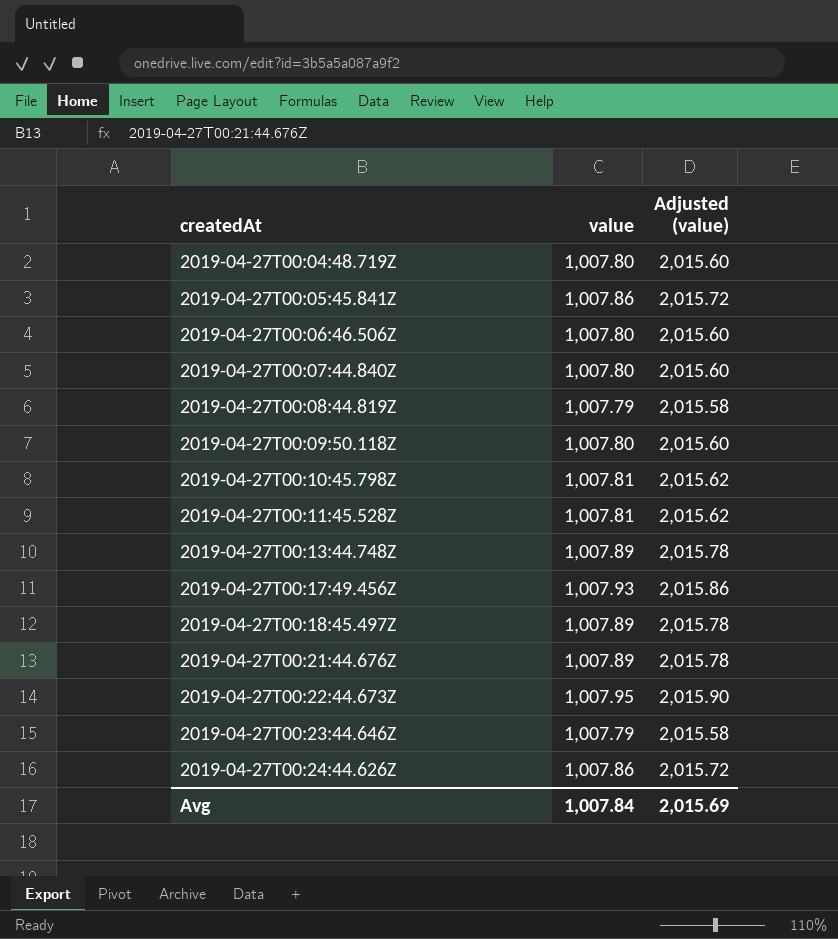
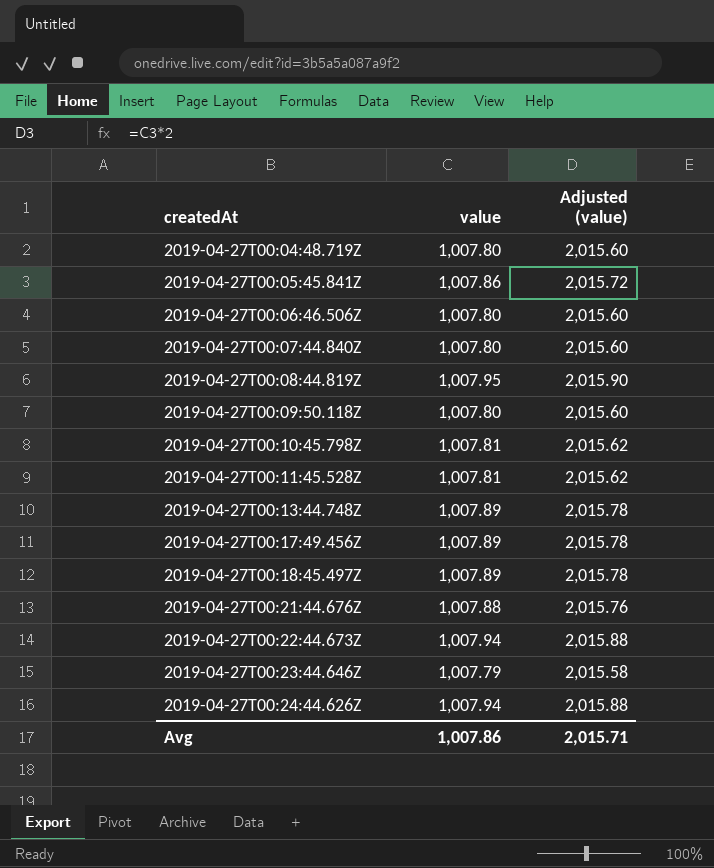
2019-04-27T00:08:44.819Z | value: 1,007.79 -> 1,007.95
2019-04-27T00:08:44.819Z | Adjusted (value): 2,015.58 -> 2,015.90
2019-04-27T00:17:49.456Z | value: 1,007.93 -> 1,007.89
2019-04-27T00:17:49.456Z | Adjusted (value): 2,015.86 -> 2,015.78
2019-04-27T00:21:44.676Z | value: 1,007.89 -> 1,007.88
2019-04-27T00:21:44.676Z | Adjusted (value): 2,015.78 -> 2,015.76
2019-04-27T00:22:44.673Z | value: 1,007.95 -> 1,007.94
2019-04-27T00:22:44.673Z | Adjusted (value): 2,015.90 -> 2,015.88
2019-04-27T00:24:44.626Z | value: 1,007.86 -> 1,007.94
2019-04-27T00:24:44.626Z | Adjusted (value): 2,015.72 -> 2,015.88
Avg | value: 1,007.84 -> 1,007.86
Avg | Adjusted (value): 2,015.69 -> 2,015.71

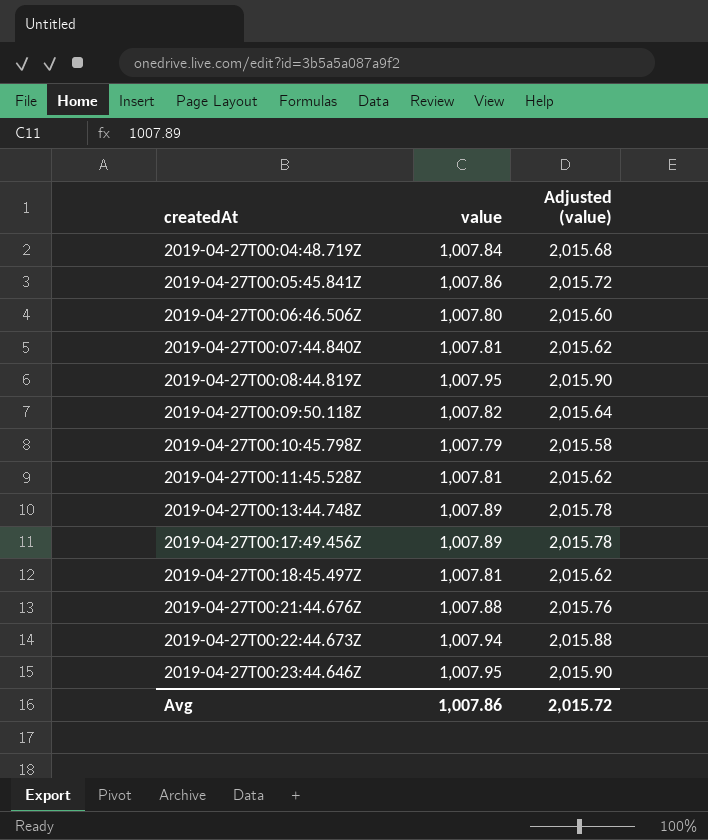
row 2019-04-27T00:24:44.626Z: 1,007.94 | 2,015.88 -> none
2019-04-27T00:04:48.719Z | value: 1,007.80 -> 1,007.84
2019-04-27T00:04:48.719Z | Adjusted (value): 2,015.60 -> 2,015.68
2019-04-27T00:07:44.840Z | value: 1,007.80 -> 1,007.81
2019-04-27T00:07:44.840Z | Adjusted (value): 2,015.60 -> 2,015.62
2019-04-27T00:09:50.118Z | value: 1,007.80 -> 1,007.82
2019-04-27T00:09:50.118Z | Adjusted (value): 2,015.60 -> 2,015.64
2019-04-27T00:10:45.798Z | value: 1,007.81 -> 1,007.79
2019-04-27T00:10:45.798Z | Adjusted (value): 2,015.62 -> 2,015.58
2019-04-27T00:18:45.497Z | value: 1,007.89 -> 1,007.81
2019-04-27T00:18:45.497Z | Adjusted (value): 2,015.78 -> 2,015.62
2019-04-27T00:23:44.646Z | value: 1,007.79 -> 1,007.95
2019-04-27T00:23:44.646Z | Adjusted (value): 2,015.58 -> 2,015.90
Avg | Adjusted (value): 2,015.71 -> 2,015.72

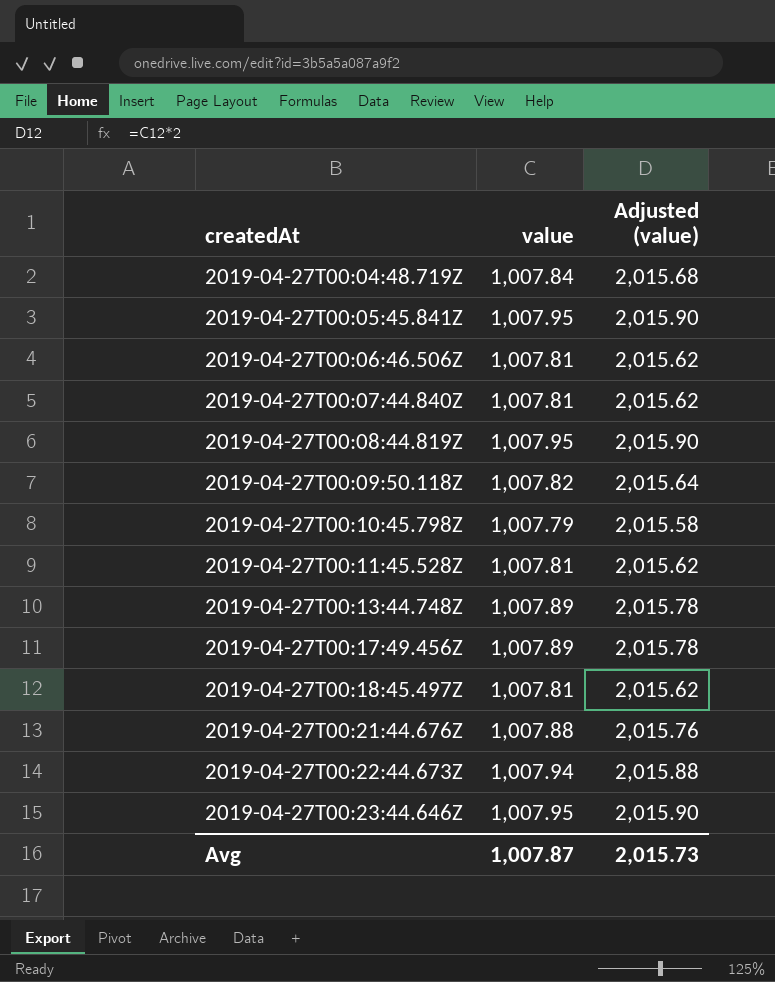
2019-04-27T00:05:45.841Z | value: 1,007.86 -> 1,007.95
2019-04-27T00:05:45.841Z | Adjusted (value): 2,015.72 -> 2,015.90
2019-04-27T00:06:46.506Z | value: 1,007.80 -> 1,007.81
2019-04-27T00:06:46.506Z | Adjusted (value): 2,015.60 -> 2,015.62
Avg | value: 1,007.86 -> 1,007.87
Avg | Adjusted (value): 2,015.72 -> 2,015.73

